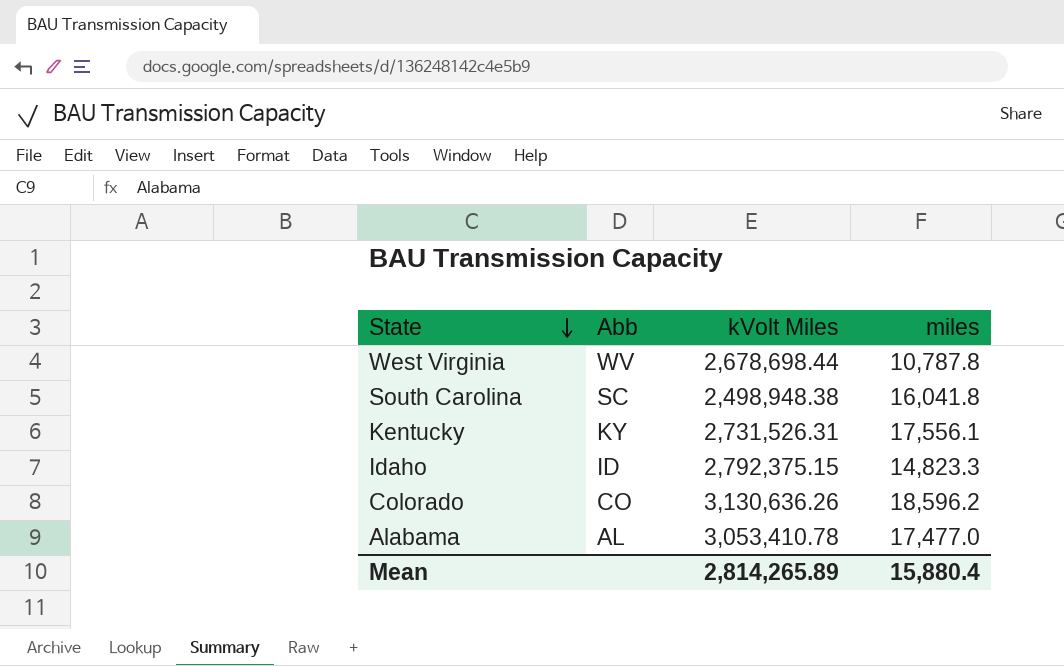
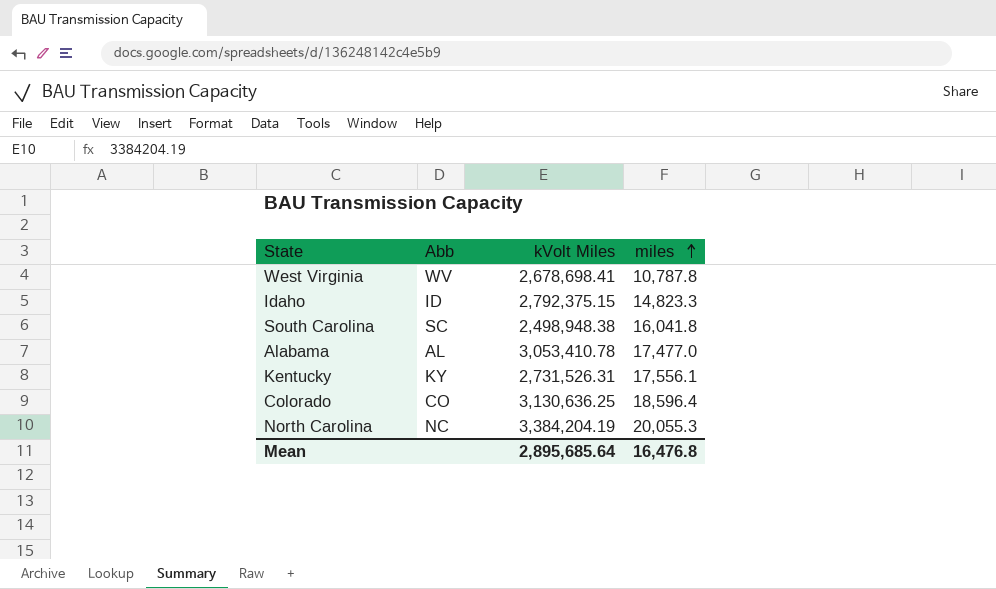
row order: State descending -> miles ascending
West Virginia | kVolt Miles: 2,678,698.44 -> 2,678,698.41
Colorado | kVolt Miles: 3,130,636.26 -> 3,130,636.25
Colorado | miles: 18,596.2 -> 18,596.4
row North Carolina: none -> NC | 3,384,204.19 | 20,055.3
Mean | kVolt Miles: 2,814,265.89 -> 2,895,685.64
Mean | miles: 15,880.4 -> 16,476.8

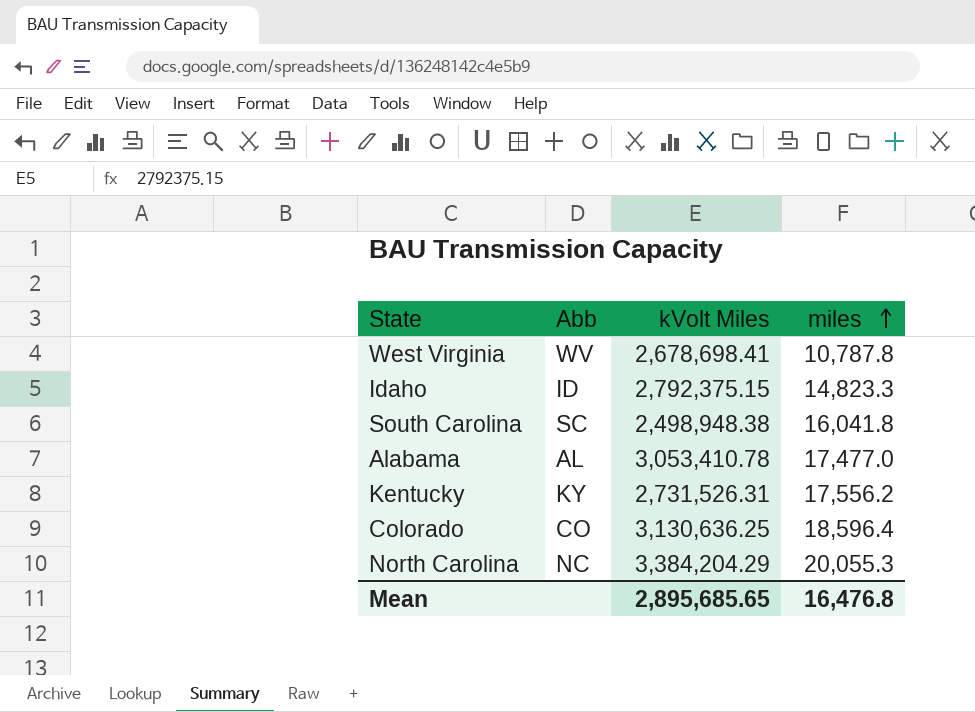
Kentucky | miles: 17,556.1 -> 17,556.2
North Carolina | kVolt Miles: 3,384,204.19 -> 3,384,204.29
Mean | kVolt Miles: 2,895,685.64 -> 2,895,685.65

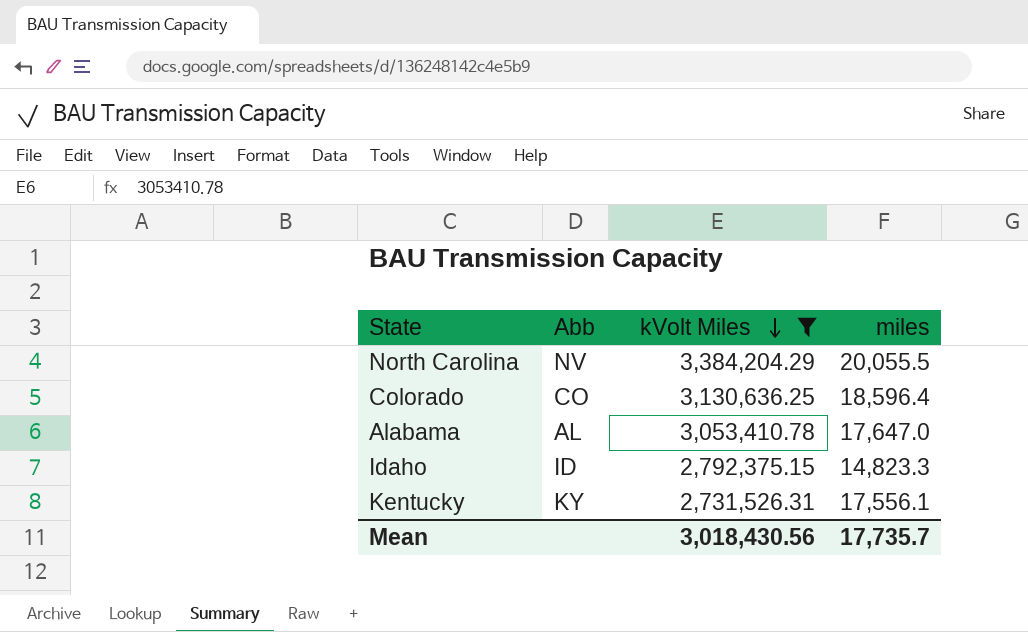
filter: none -> kVolt Miles >= 2,731,526.31
row order: miles ascending -> kVolt Miles descending
North Carolina | Abb: NC -> NV
North Carolina | miles: 20,055.3 -> 20,055.5
Alabama | miles: 17,477.0 -> 17,647.0
Kentucky | miles: 17,556.2 -> 17,556.1
Mean | kVolt Miles: 2,895,685.65 -> 3,018,430.56
Mean | miles: 16,476.8 -> 17,735.7

